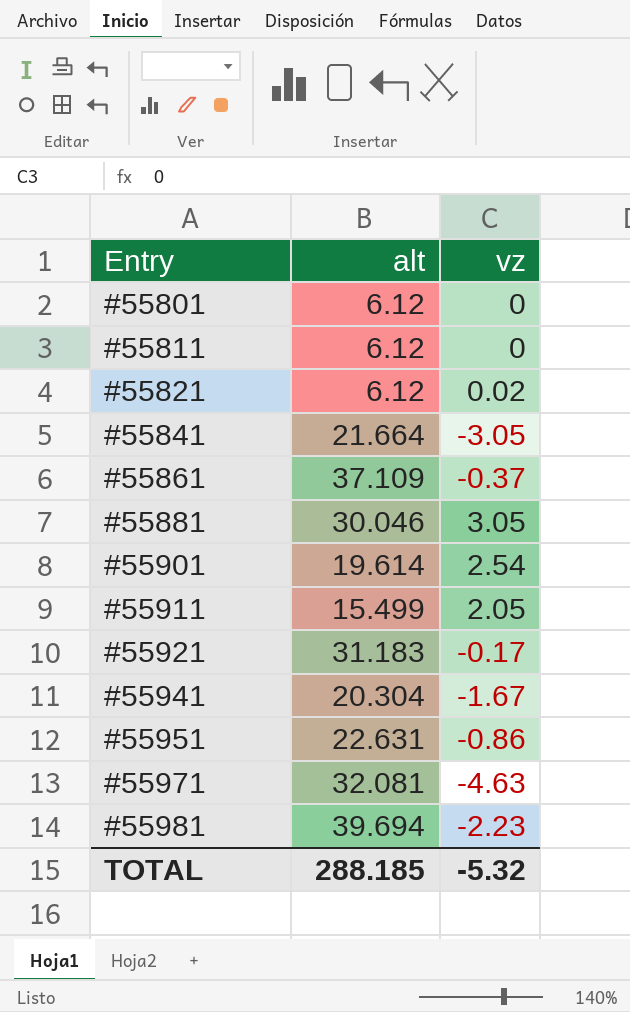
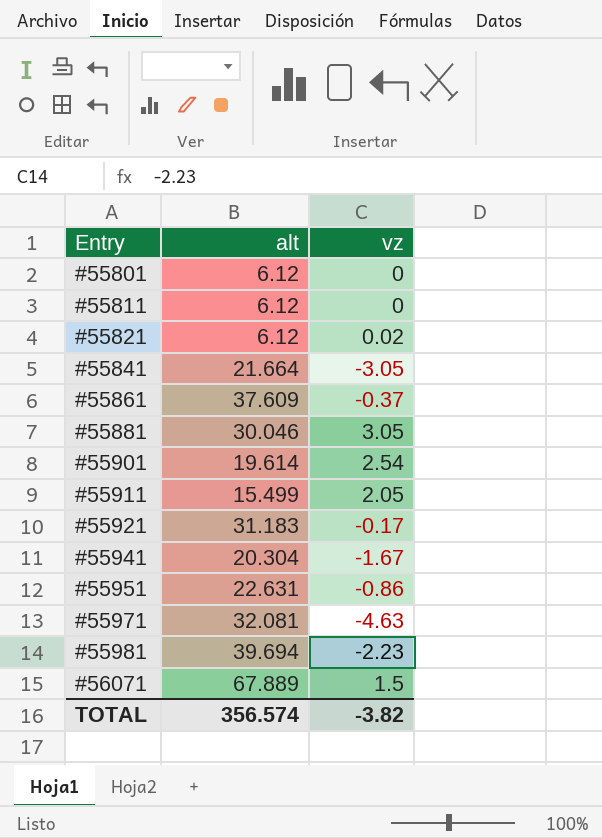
#55861 | alt: 37.109 -> 37.609
row #56071: none -> 67.889 | 1.5
TOTAL | alt: 288.185 -> 356.574
TOTAL | vz: -5.32 -> -3.82

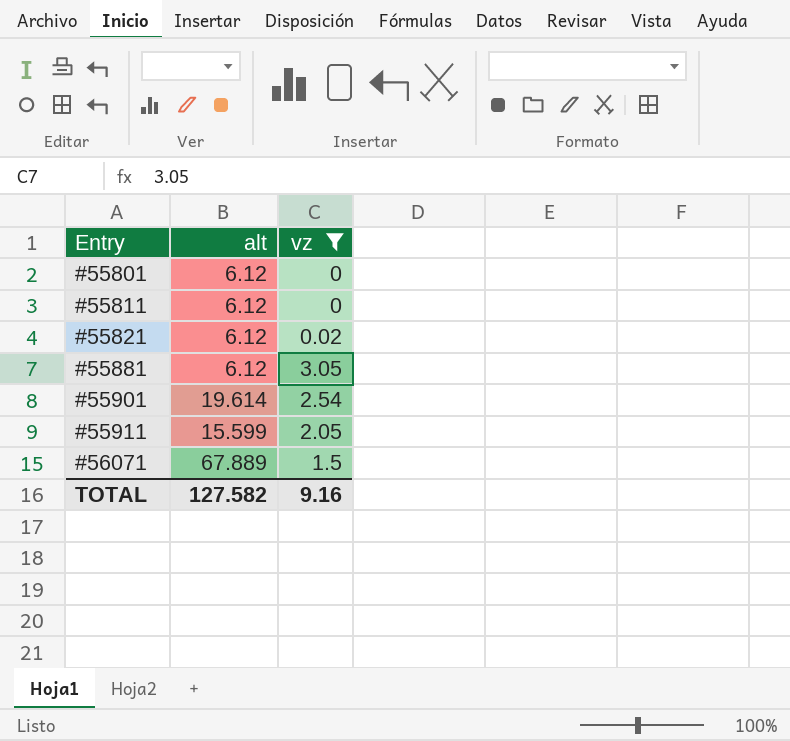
filter: none -> vz >= 0
#55881 | alt: 30.046 -> 6.12
#55911 | alt: 15.499 -> 15.599
TOTAL | alt: 356.574 -> 127.582
TOTAL | vz: -3.82 -> 9.16

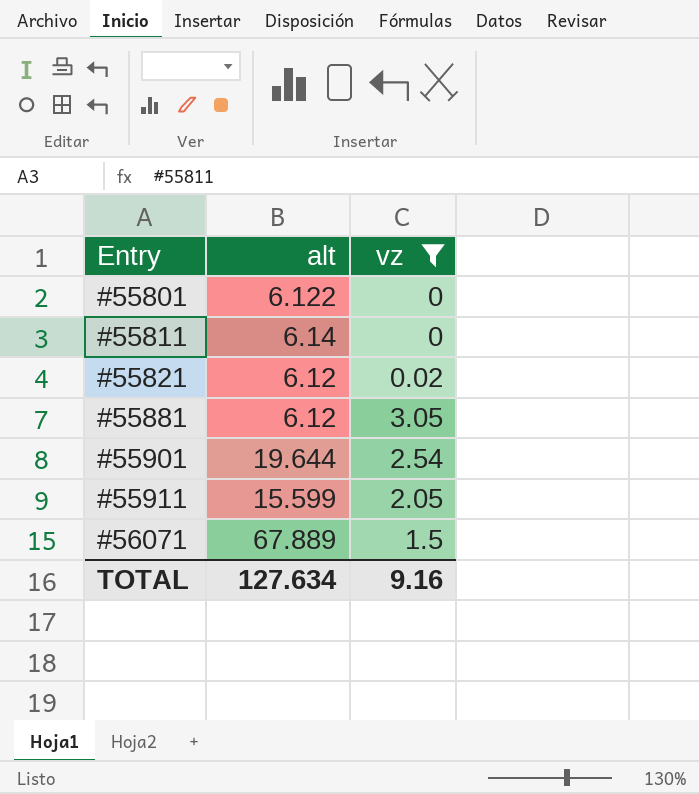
#55801 | alt: 6.12 -> 6.122
#55811 | alt: 6.12 -> 6.14
#55901 | alt: 19.614 -> 19.644
TOTAL | alt: 127.582 -> 127.634

